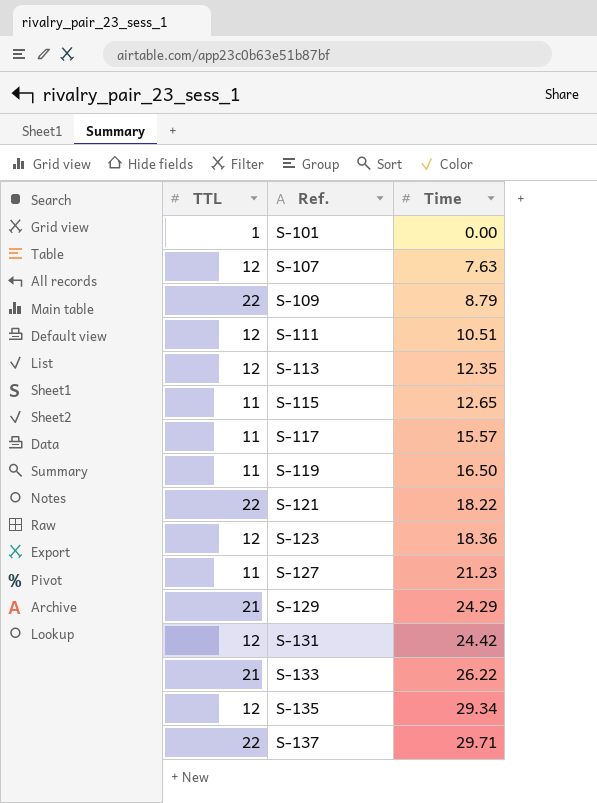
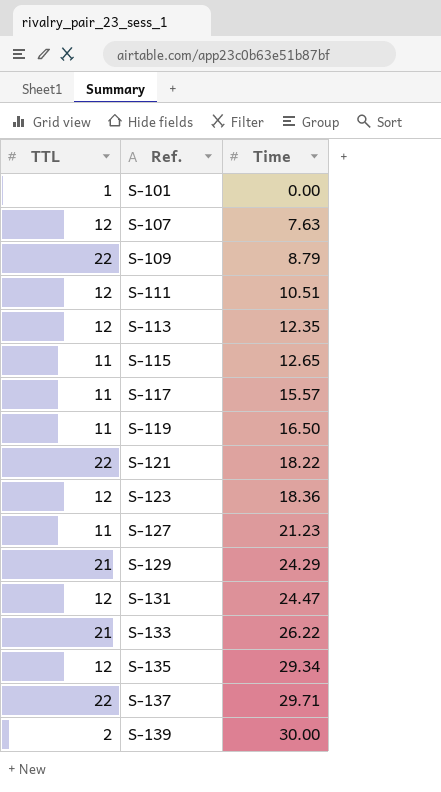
S-131 | Time: 24.42 -> 24.47
row S-139: none -> 2 | 30.00

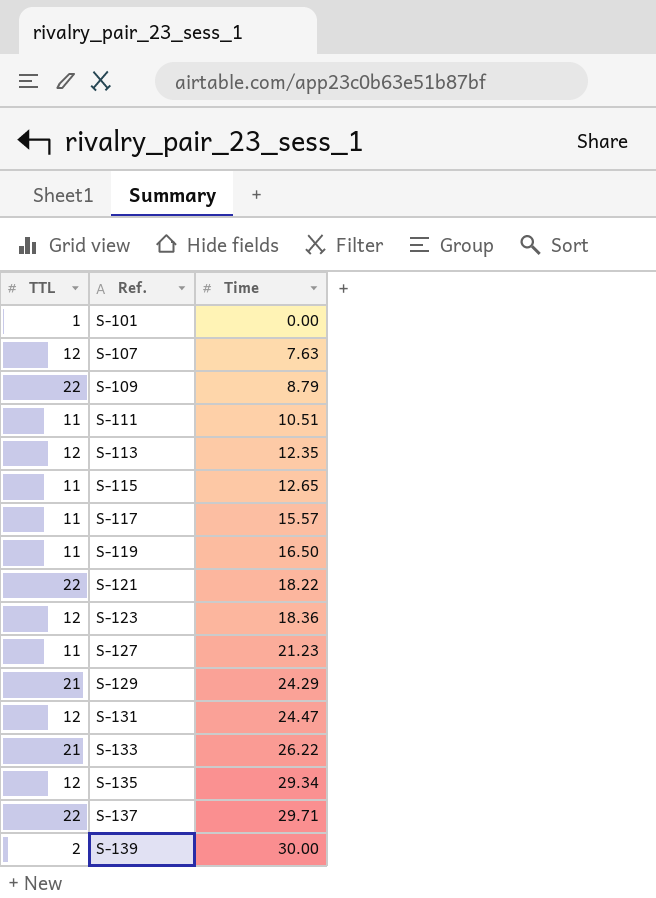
S-111 | TTL: 12 -> 11

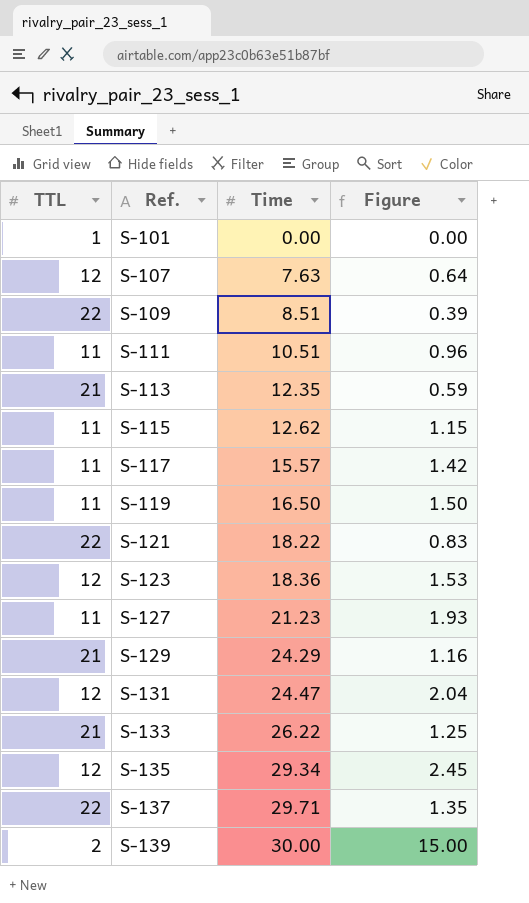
column Figure | formula: none -> [Time] / [TTL]
S-109 | Time: 8.79 -> 8.51
S-113 | TTL: 12 -> 21
S-115 | Time: 12.65 -> 12.62

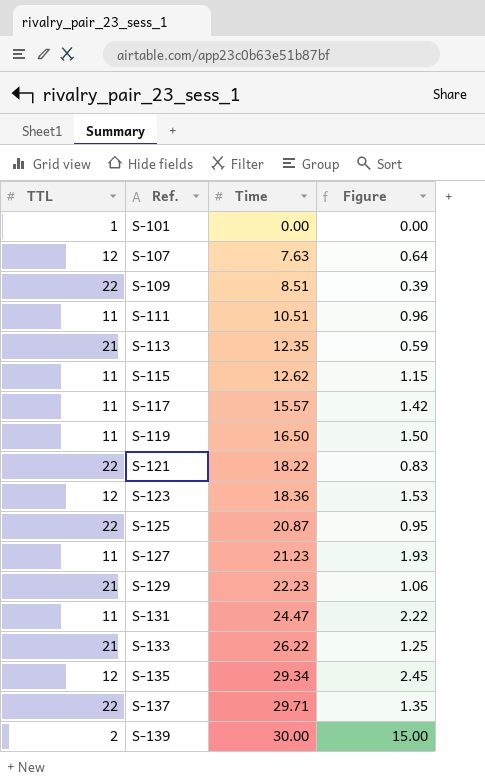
row S-125: none -> 22 | 20.87 | 0.95
S-129 | Time: 24.29 -> 22.23
S-129 | Figure: 1.16 -> 1.06
S-131 | TTL: 12 -> 11
S-131 | Figure: 2.04 -> 2.22

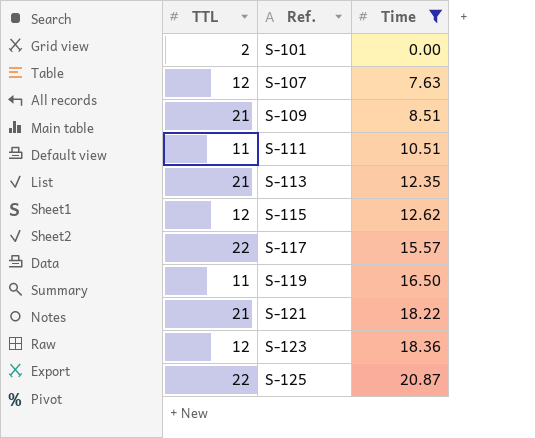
filter: none -> Time <= 20.87
column Figure | formula: [Time] / [TTL] -> none
S-101 | TTL: 1 -> 2
S-109 | TTL: 22 -> 21
S-115 | TTL: 11 -> 12
S-117 | TTL: 11 -> 22
S-121 | TTL: 22 -> 21

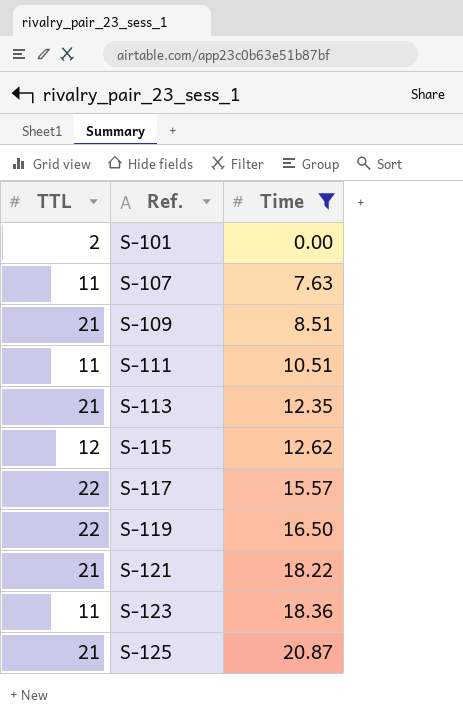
S-107 | TTL: 12 -> 11
S-119 | TTL: 11 -> 22
S-123 | TTL: 12 -> 11
S-125 | TTL: 22 -> 21

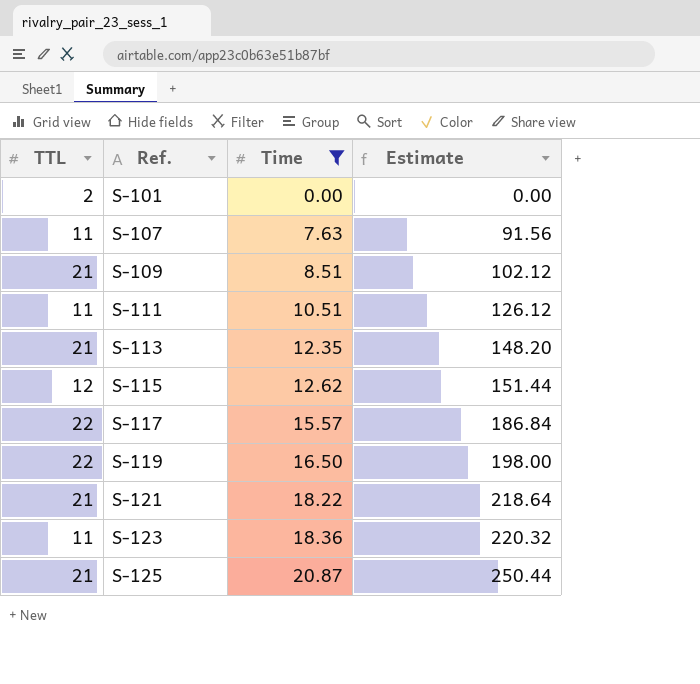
column Estimate | formula: none -> [Time] * 12

